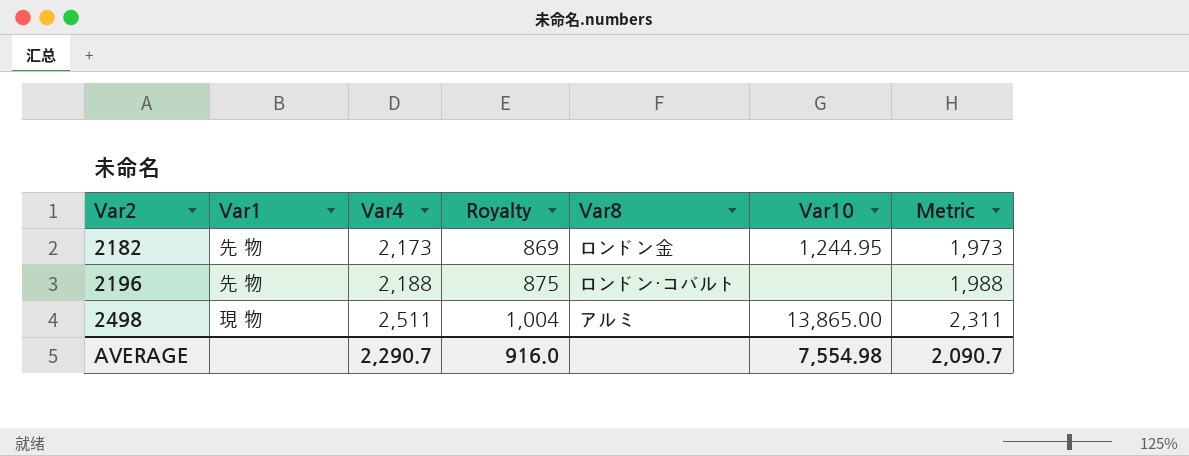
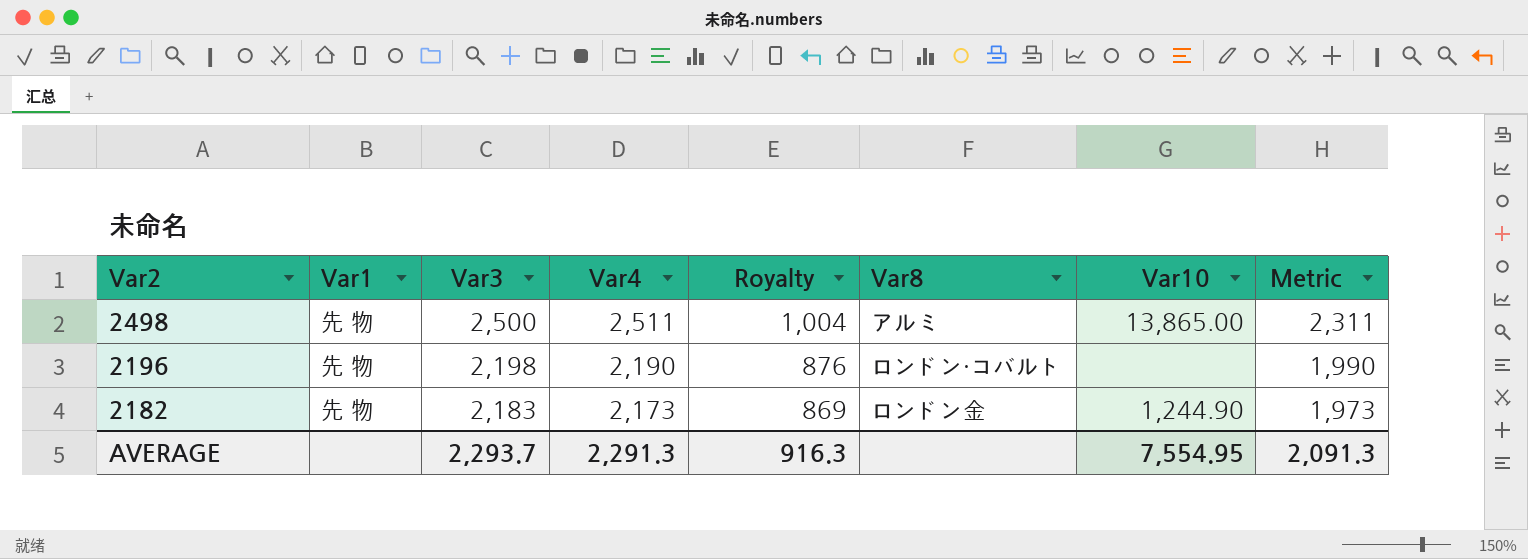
row order: Var2 ascending -> Var2 descending
column Var3 | position: none -> 3
2498 | Var1: 現 物 -> 先 物
2196 | Var4: 2,188 -> 2,190
2196 | Royalty: 875 -> 876
2196 | Metric: 1,988 -> 1,990
2182 | Var10: 1,244.95 -> 1,244.90
AVERAGE | Var4: 2,290.7 -> 2,291.3
AVERAGE | Royalty: 916.0 -> 916.3
AVERAGE | Var10: 7,554.98 -> 7,554.95
AVERAGE | Metric: 2,090.7 -> 2,091.3

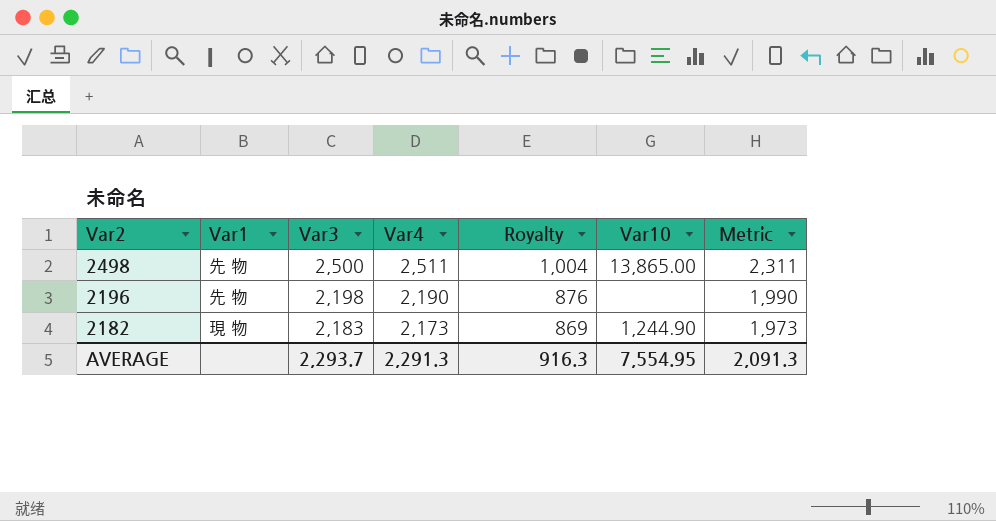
column Var8 | position: 6 -> none
2182 | Var1: 先 物 -> 現 物

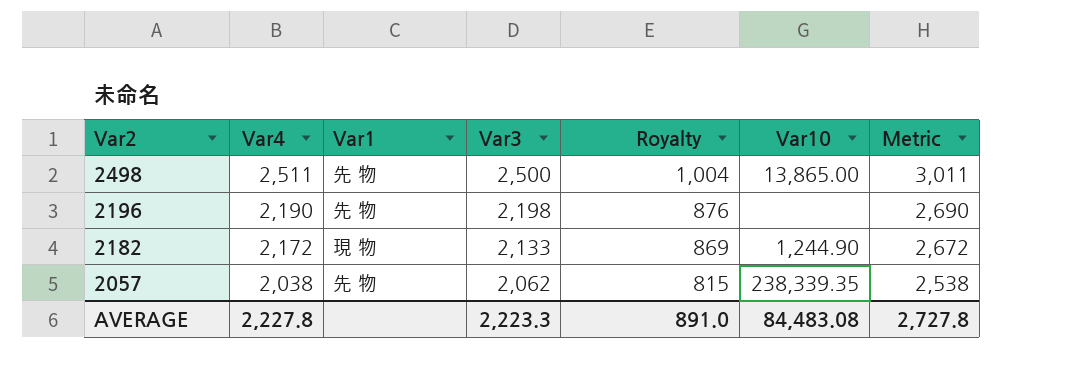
column Var4 | position: 4 -> 2
column Metric | formula: [Var4] - 200 -> [Var4] + 500
2182 | Var4: 2,173 -> 2,172
2182 | Var3: 2,183 -> 2,133
row 2057: none -> 2,038 | 先 物 | 2,062 | 815 | 238,339.35 | 2,538
AVERAGE | Var4: 2,291.3 -> 2,227.8
AVERAGE | Var3: 2,293.7 -> 2,223.3
AVERAGE | Royalty: 916.3 -> 891.0
AVERAGE | Var10: 7,554.95 -> 84,483.08
AVERAGE | Metric: 2,091.3 -> 2,727.8

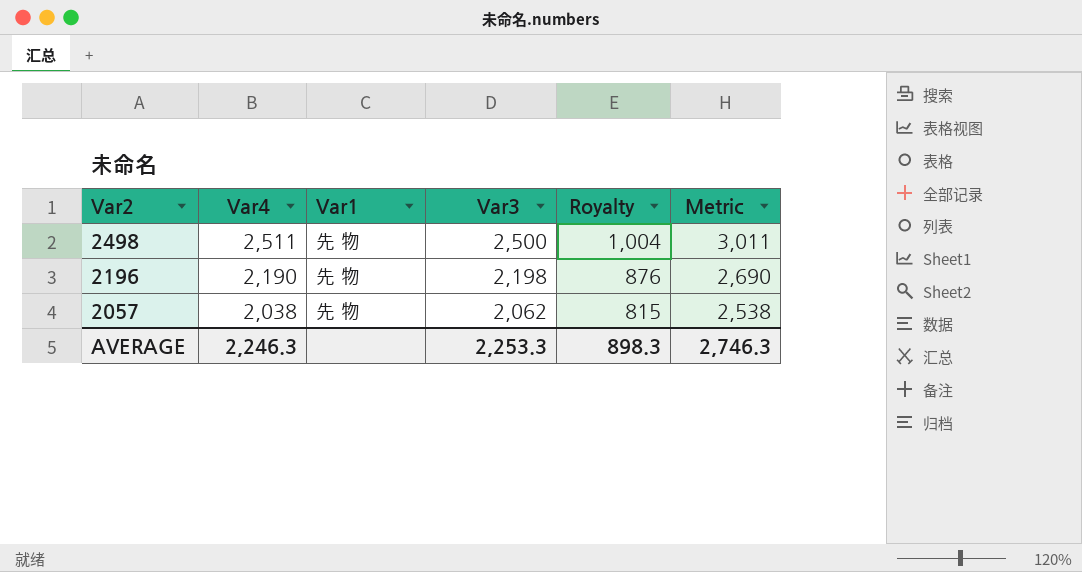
column Var10 | position: 6 -> none
row 2182: 2,172 | 現 物 | 2,133 | 869 | 1,244.90 | 2,672 -> none
AVERAGE | Var4: 2,227.8 -> 2,246.3
AVERAGE | Var3: 2,223.3 -> 2,253.3
AVERAGE | Royalty: 891.0 -> 898.3
AVERAGE | Metric: 2,727.8 -> 2,746.3

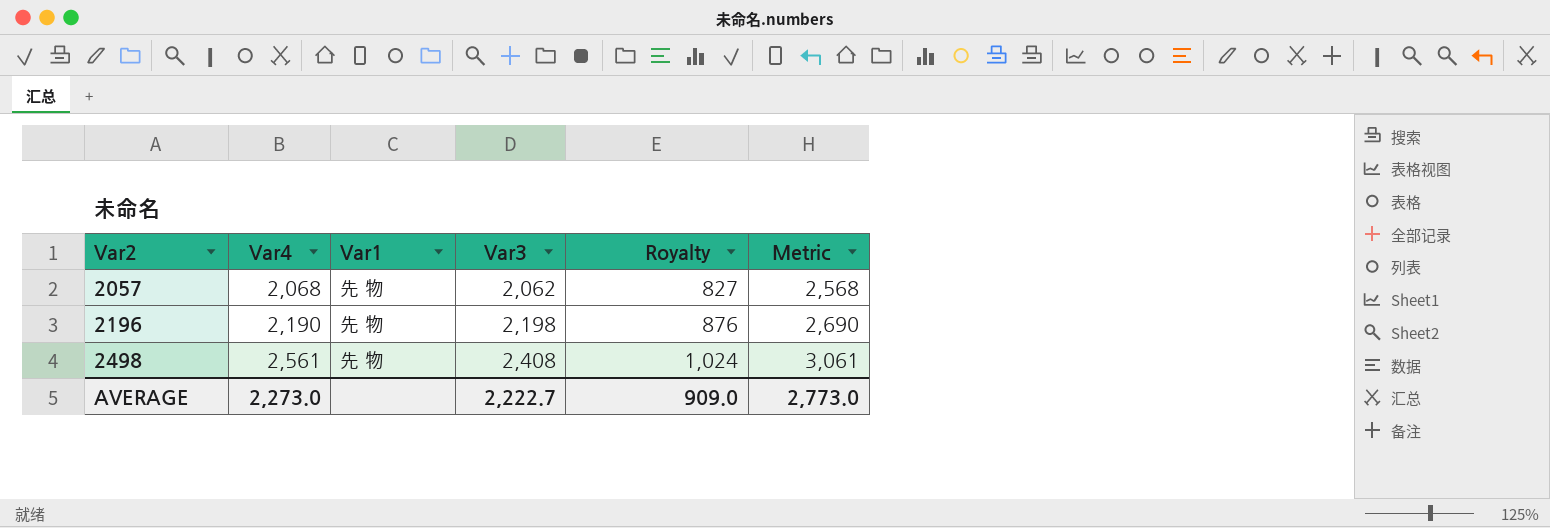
row order: Var2 descending -> Var2 ascending
2057 | Var4: 2,038 -> 2,068
2057 | Royalty: 815 -> 827
2057 | Metric: 2,538 -> 2,568
2498 | Var4: 2,511 -> 2,561
2498 | Var3: 2,500 -> 2,408
2498 | Royalty: 1,004 -> 1,024
2498 | Metric: 3,011 -> 3,061
AVERAGE | Var4: 2,246.3 -> 2,273.0
AVERAGE | Var3: 2,253.3 -> 2,222.7
AVERAGE | Royalty: 898.3 -> 909.0
AVERAGE | Metric: 2,746.3 -> 2,773.0

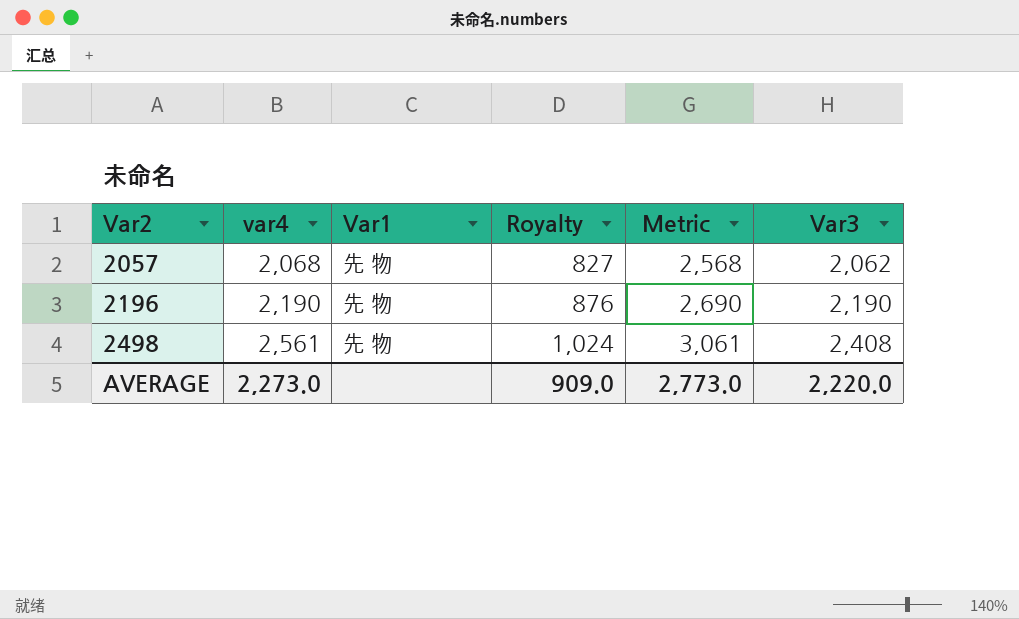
column name: Var4 -> var4
column Var3 | position: 4 -> 6
2196 | Var3: 2,198 -> 2,190
AVERAGE | Var3: 2,222.7 -> 2,220.0

